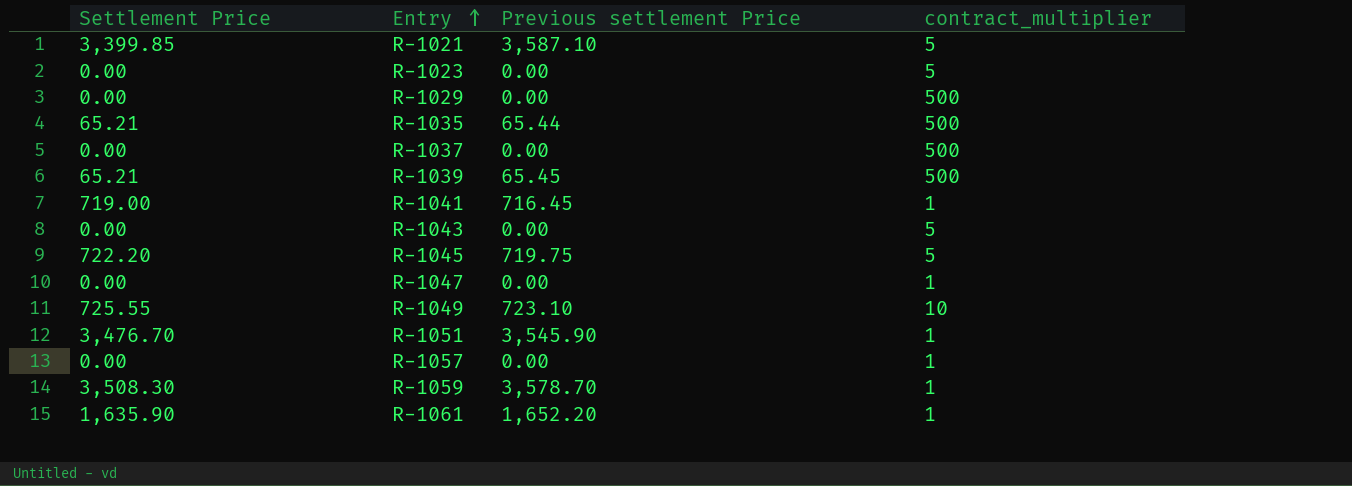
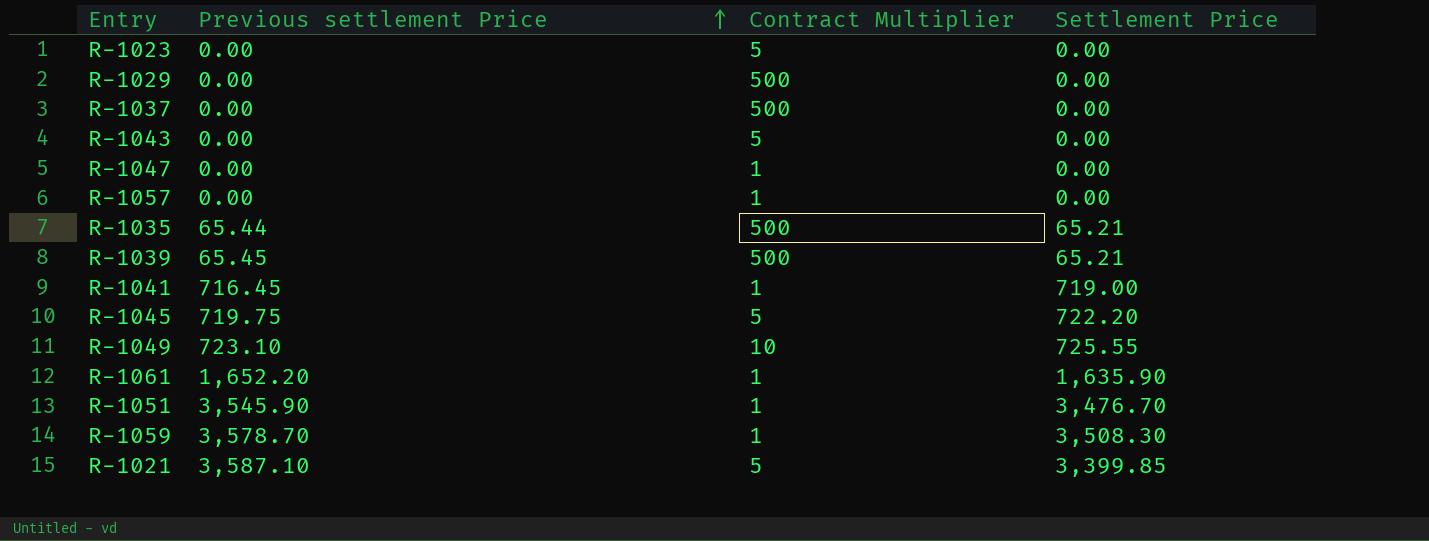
row order: Entry ascending -> Previous settlement Price ascending
column name: contract_multiplier -> Contract Multiplier
column Settlement Price | position: 1 -> 4

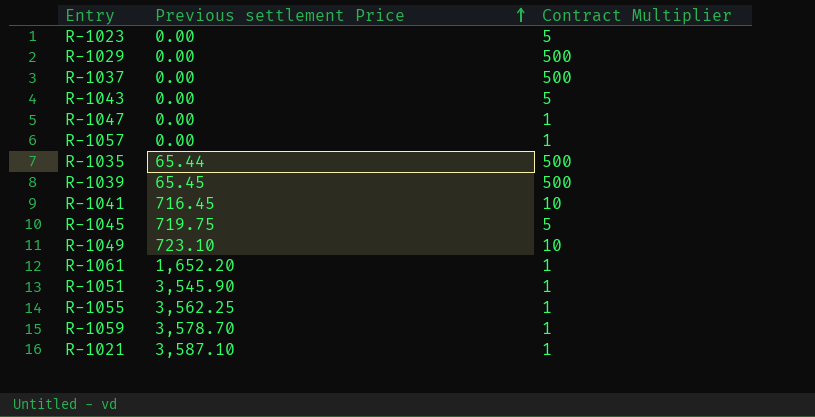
column Settlement Price | position: 4 -> none
R-1041 | Contract Multiplier: 1 -> 10
row R-1055: none -> 3,562.25 | 1
R-1021 | Contract Multiplier: 5 -> 1

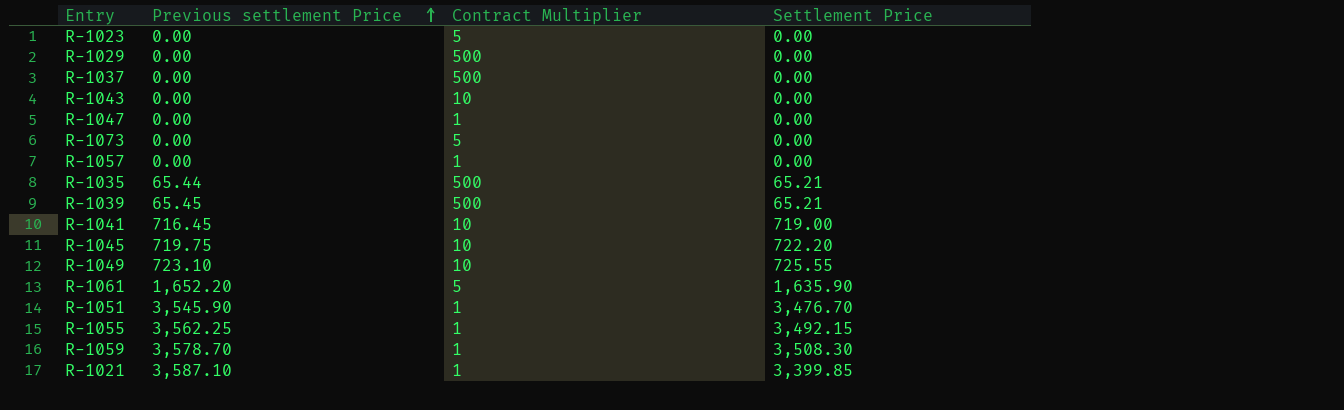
column Settlement Price | position: none -> 4
R-1043 | Contract Multiplier: 5 -> 10
row R-1073: none -> 0.00 | 5 | 0.00
R-1045 | Contract Multiplier: 5 -> 10
R-1061 | Contract Multiplier: 1 -> 5

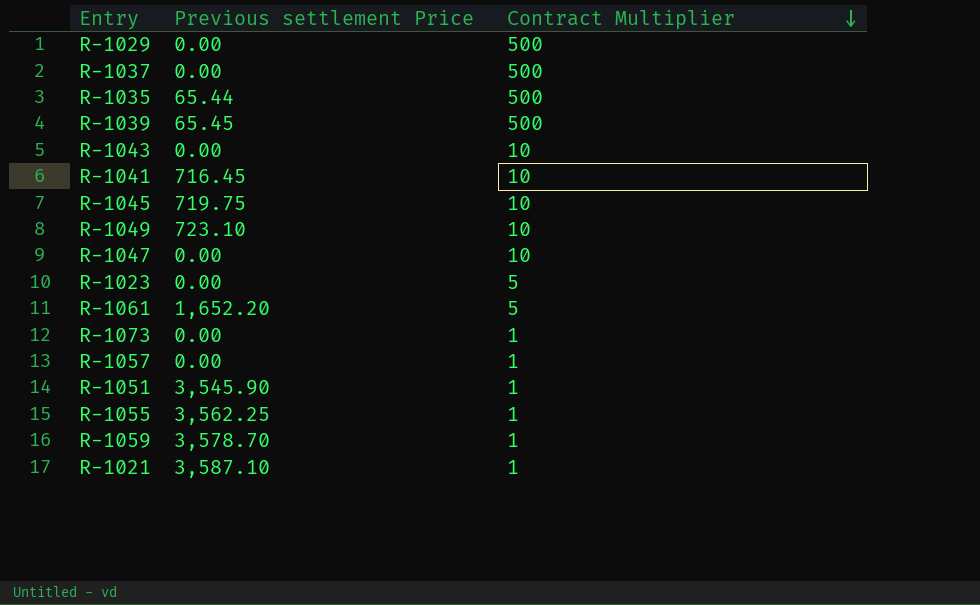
row order: Previous settlement Price ascending -> Contract Multiplier descending
column Settlement Price | position: 4 -> none
R-1047 | Contract Multiplier: 1 -> 10
R-1073 | Contract Multiplier: 5 -> 1

